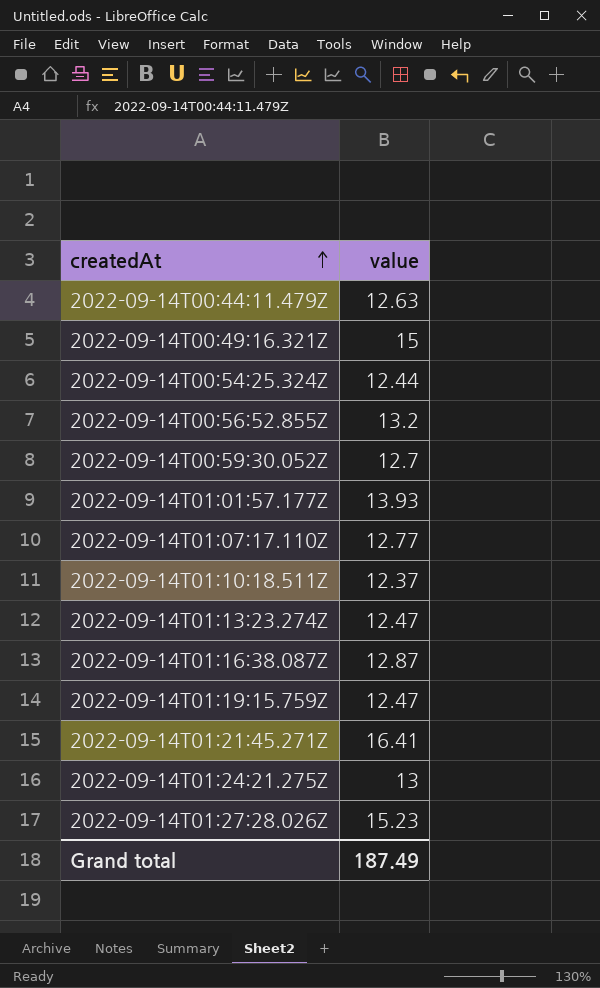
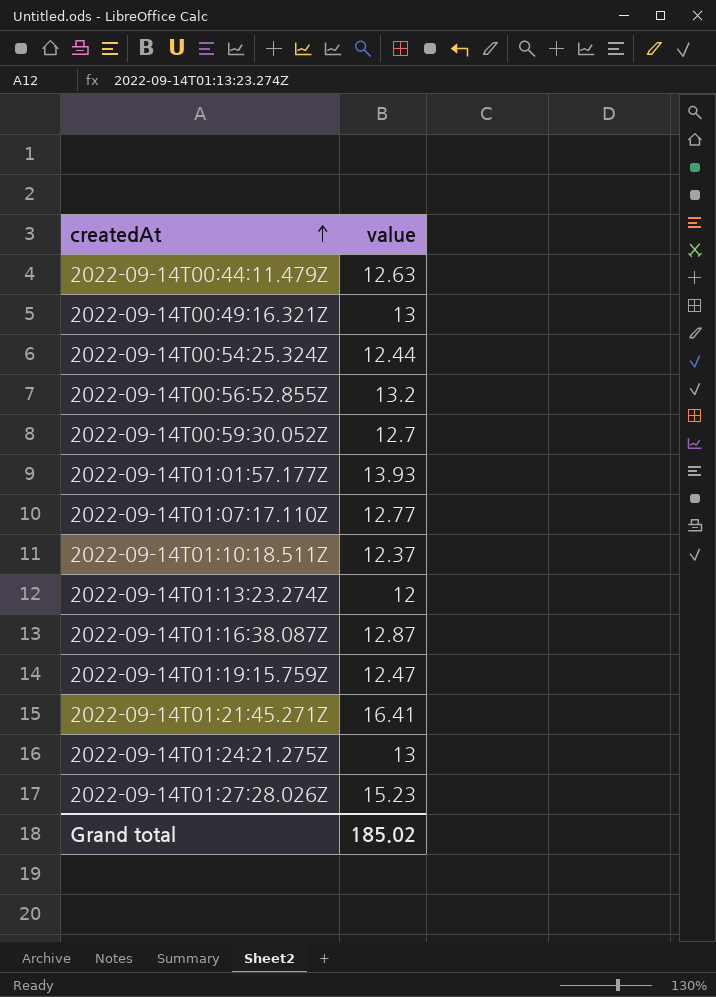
2022-09-14T00:49:16.321Z | value: 15 -> 13
2022-09-14T01:13:23.274Z | value: 12.47 -> 12
Grand total | value: 187.49 -> 185.02

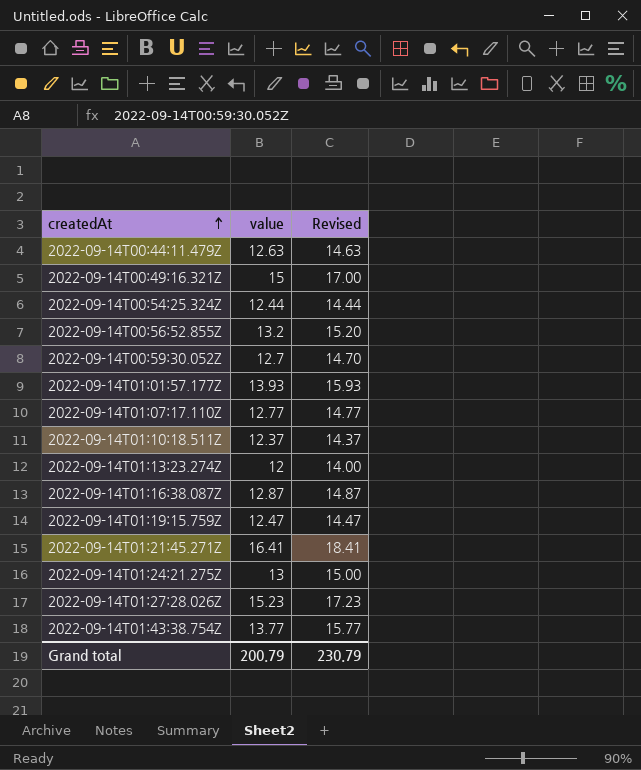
column Revised | formula: none -> [value] + 2
2022-09-14T00:49:16.321Z | value: 13 -> 15
row 2022-09-14T01:43:38.754Z: none -> 13.77 | 15.77
Grand total | value: 185.02 -> 200.79

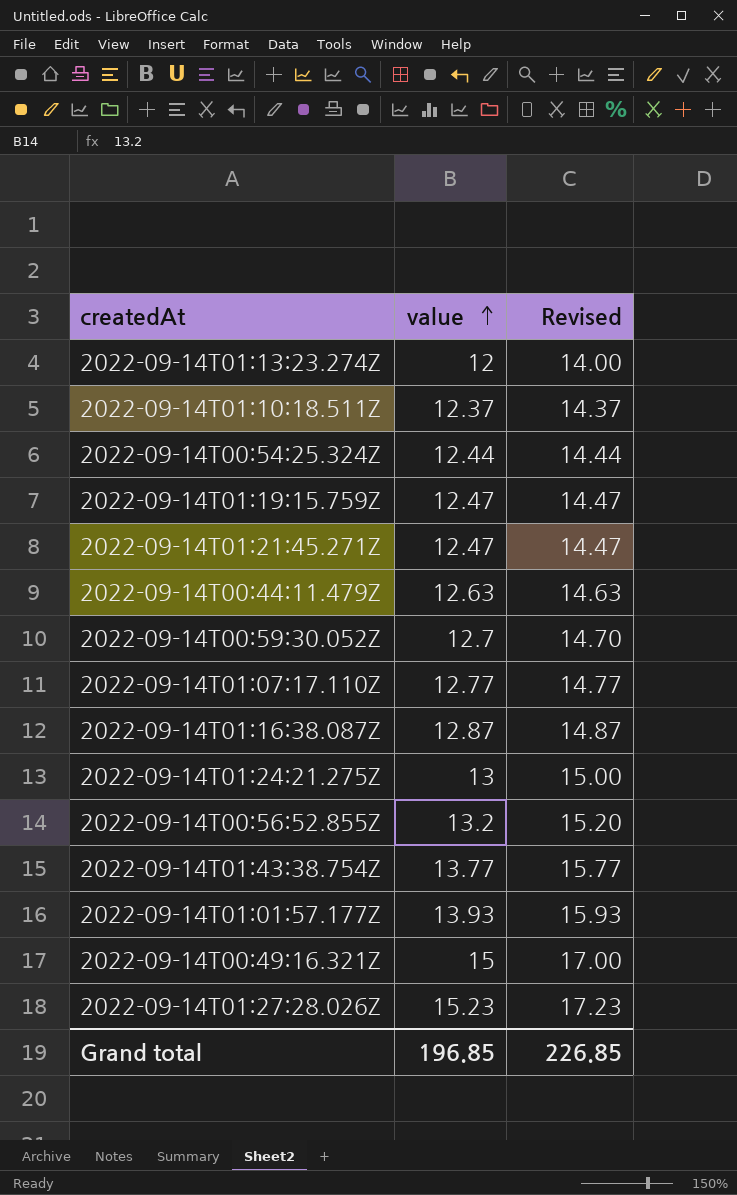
row order: createdAt ascending -> value ascending
2022-09-14T01:21:45.271Z | value: 16.41 -> 12.47
2022-09-14T01:21:45.271Z | Revised: 18.41 -> 14.47
Grand total | value: 200.79 -> 196.85
Grand total | Revised: 230.79 -> 226.85

